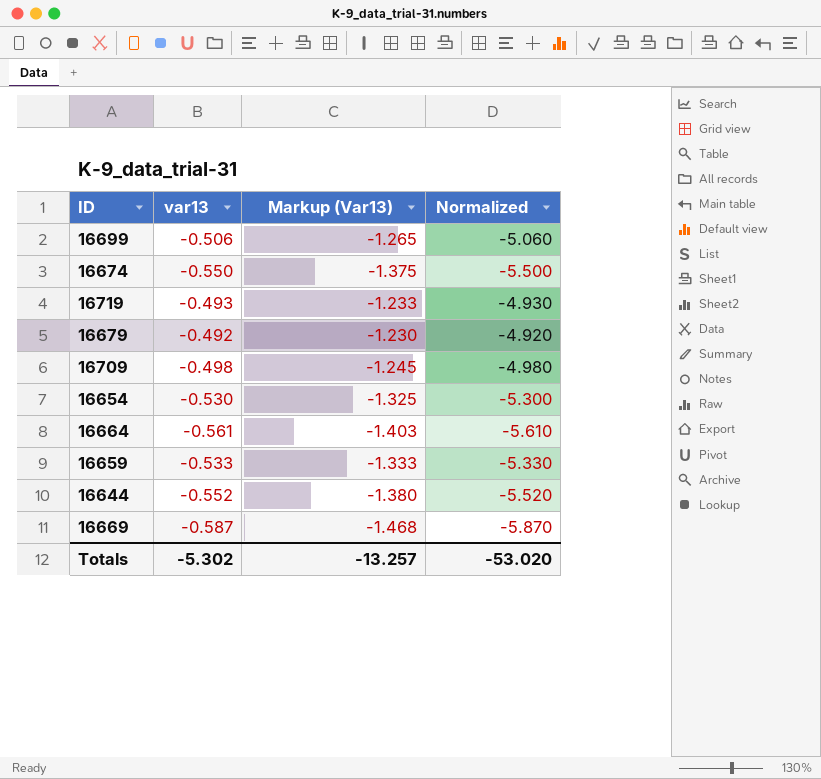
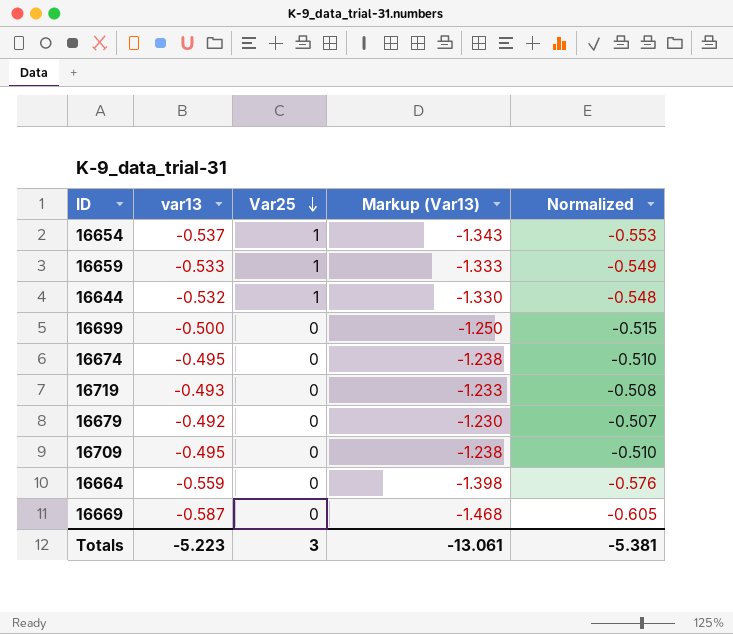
row order: none -> Var25 descending
column Var25 | position: none -> 3
column Normalized | formula: [var13] * 10 -> [var13] * 1.03
16654 | var13: -0.530 -> -0.537
16654 | Markup (Var13): -1.325 -> -1.343
16644 | var13: -0.552 -> -0.532
16644 | Markup (Var13): -1.380 -> -1.330
16699 | var13: -0.506 -> -0.500
16699 | Markup (Var13): -1.265 -> -1.250
16674 | var13: -0.550 -> -0.495
16674 | Markup (Var13): -1.375 -> -1.238
16709 | var13: -0.498 -> -0.495
16709 | Markup (Var13): -1.245 -> -1.238
16664 | var13: -0.561 -> -0.559
16664 | Markup (Var13): -1.403 -> -1.398
Totals | var13: -5.302 -> -5.223
Totals | Markup (Var13): -13.257 -> -13.061
Totals | Normalized: -53.020 -> -5.381

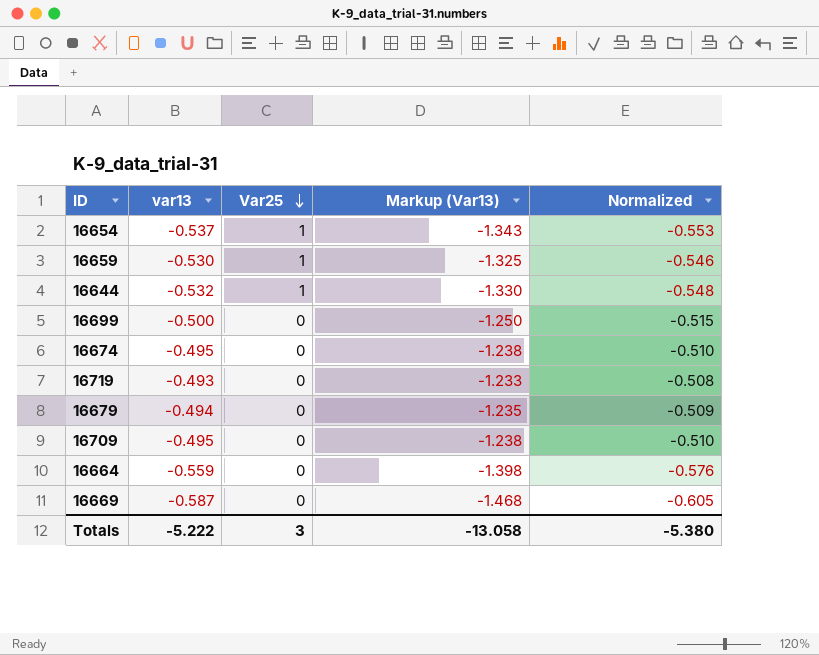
16659 | var13: -0.533 -> -0.530
16659 | Markup (Var13): -1.333 -> -1.325
16659 | Normalized: -0.549 -> -0.546
16679 | var13: -0.492 -> -0.494
16679 | Markup (Var13): -1.230 -> -1.235
16679 | Normalized: -0.507 -> -0.509
Totals | var13: -5.223 -> -5.222
Totals | Markup (Var13): -13.061 -> -13.058
Totals | Normalized: -5.381 -> -5.380

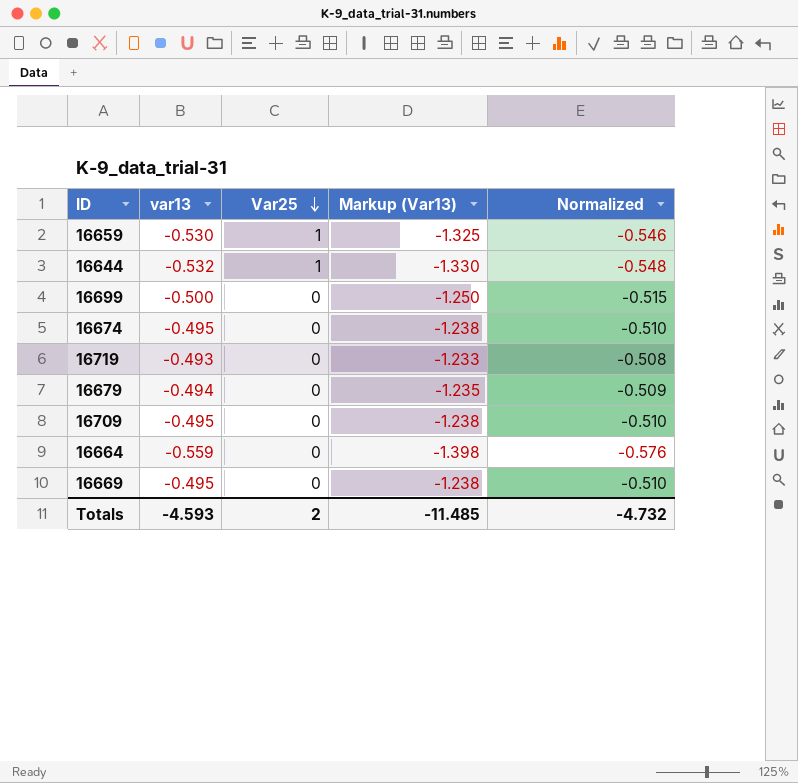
row 16654: -0.537 | 1 | -1.343 | -0.553 -> none
16669 | var13: -0.587 -> -0.495
16669 | Markup (Var13): -1.468 -> -1.238
16669 | Normalized: -0.605 -> -0.510
Totals | var13: -5.222 -> -4.593
Totals | Var25: 3 -> 2
Totals | Markup (Var13): -13.058 -> -11.485
Totals | Normalized: -5.380 -> -4.732

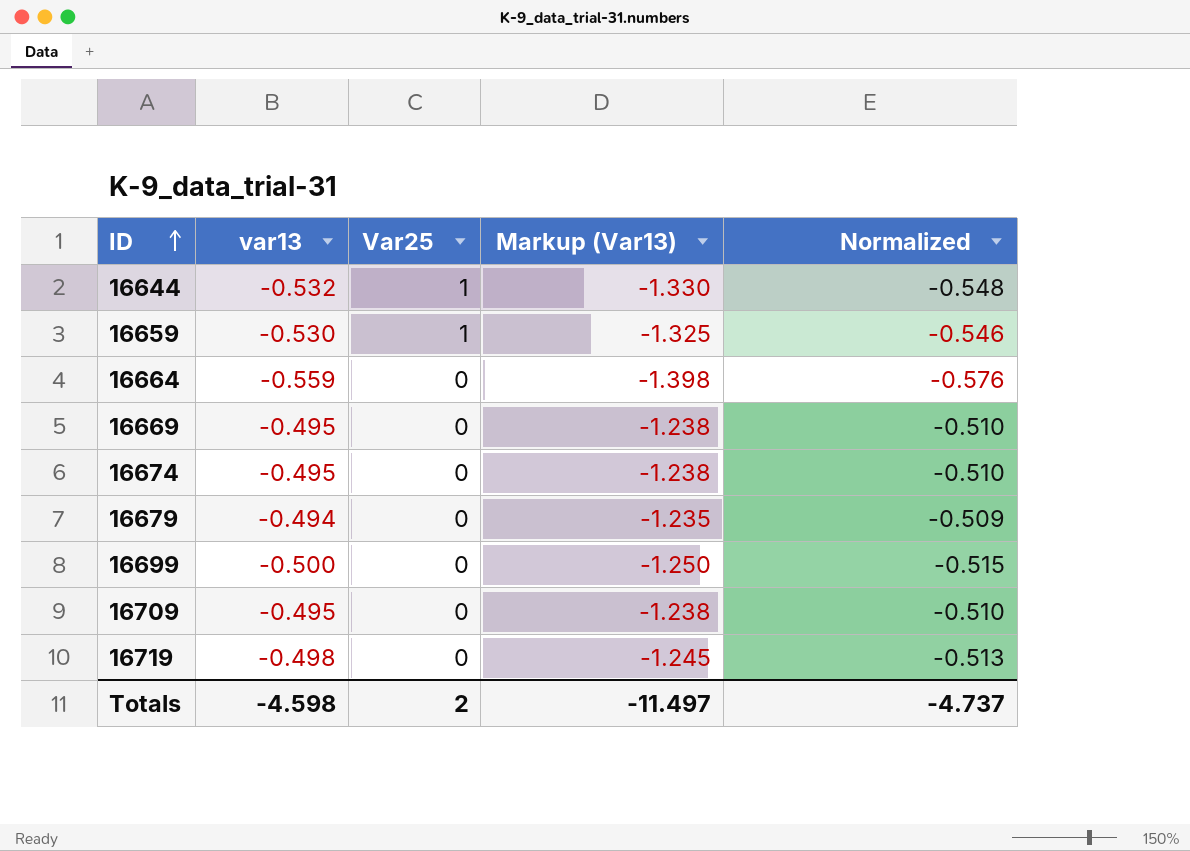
row order: Var25 descending -> ID ascending
16719 | var13: -0.493 -> -0.498
16719 | Markup (Var13): -1.233 -> -1.245
16719 | Normalized: -0.508 -> -0.513
Totals | var13: -4.593 -> -4.598
Totals | Markup (Var13): -11.485 -> -11.497
Totals | Normalized: -4.732 -> -4.737

